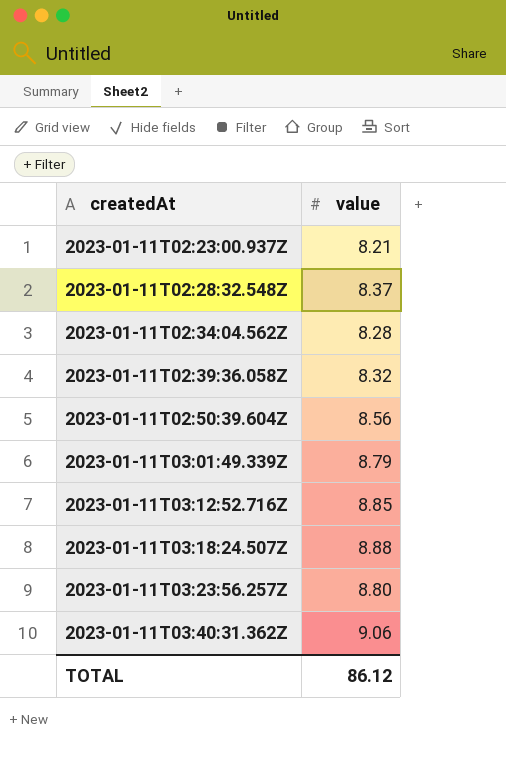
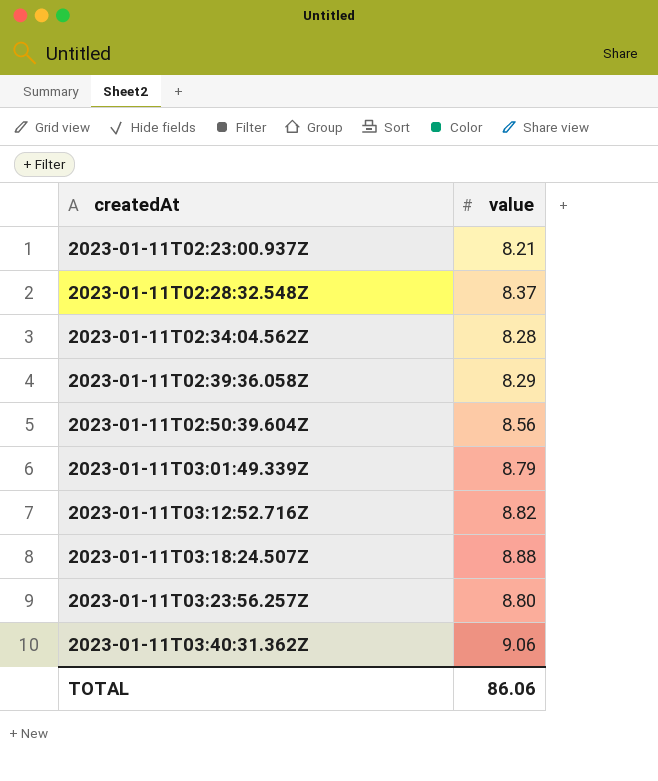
2023-01-11T02:39:36.058Z | value: 8.32 -> 8.29
2023-01-11T03:12:52.716Z | value: 8.85 -> 8.82
TOTAL | value: 86.12 -> 86.06

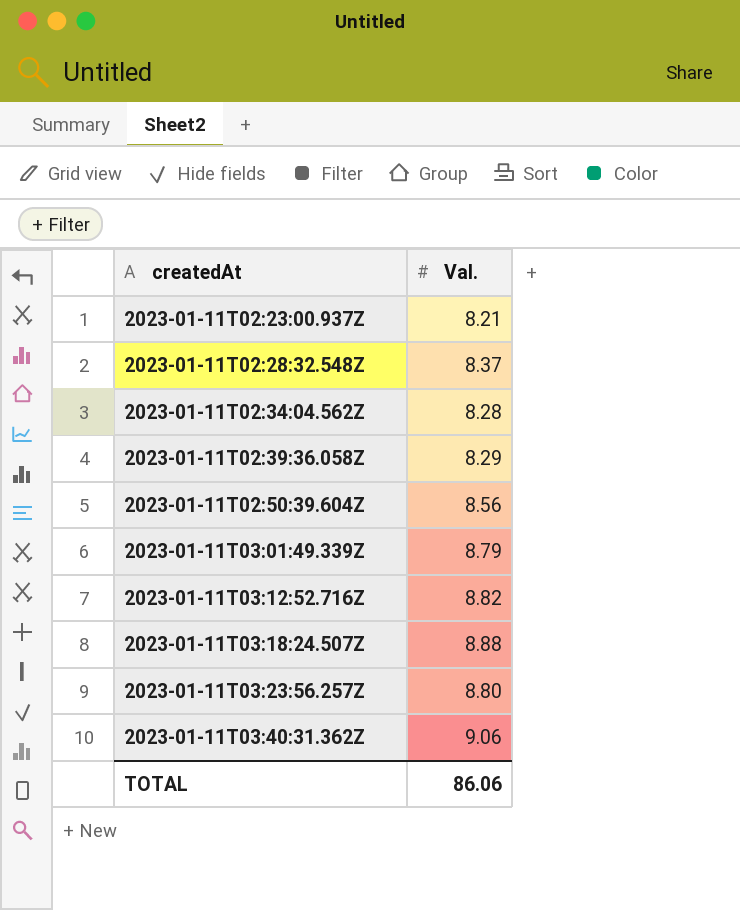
column name: value -> Val.

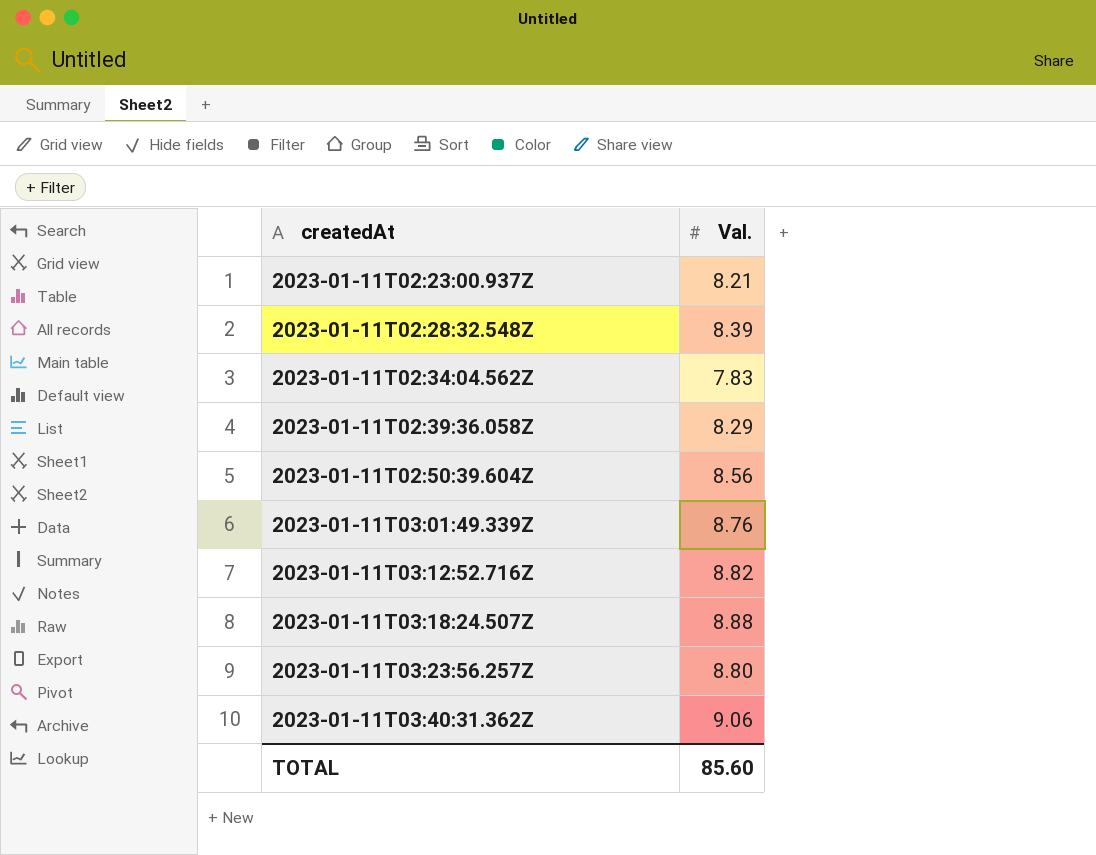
2023-01-11T02:28:32.548Z | Val.: 8.37 -> 8.39
2023-01-11T02:34:04.562Z | Val.: 8.28 -> 7.83
2023-01-11T03:01:49.339Z | Val.: 8.79 -> 8.76
TOTAL | Val.: 86.06 -> 85.60

